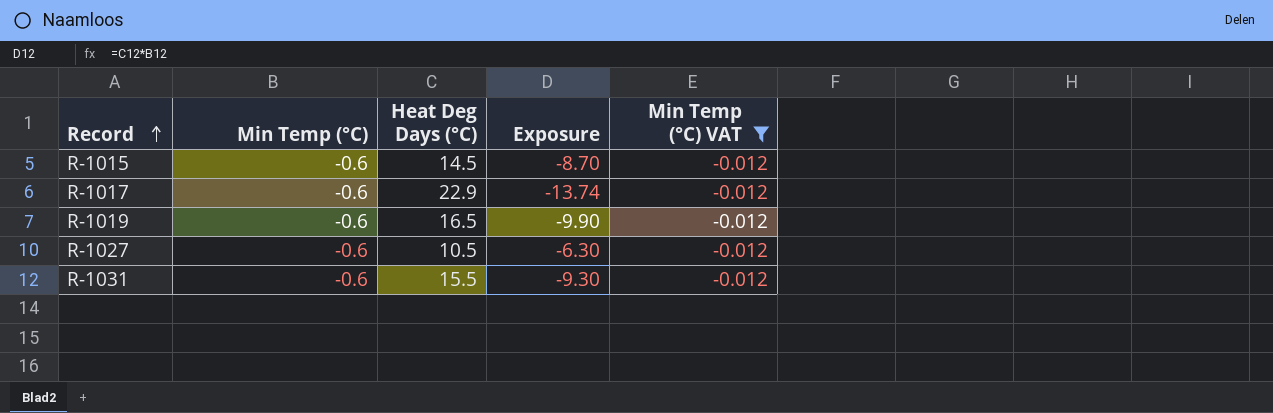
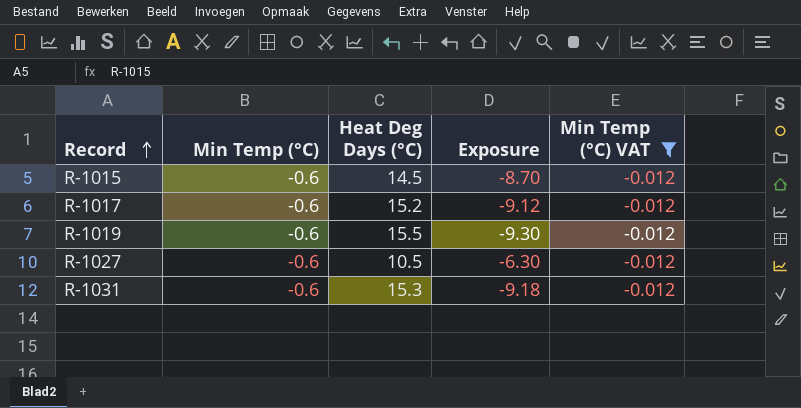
R-1017 | Heat Deg Days (°C): 22.9 -> 15.2
R-1017 | Exposure: -13.74 -> -9.12
R-1019 | Heat Deg Days (°C): 16.5 -> 15.5
R-1019 | Exposure: -9.90 -> -9.30
R-1031 | Heat Deg Days (°C): 15.5 -> 15.3
R-1031 | Exposure: -9.30 -> -9.18

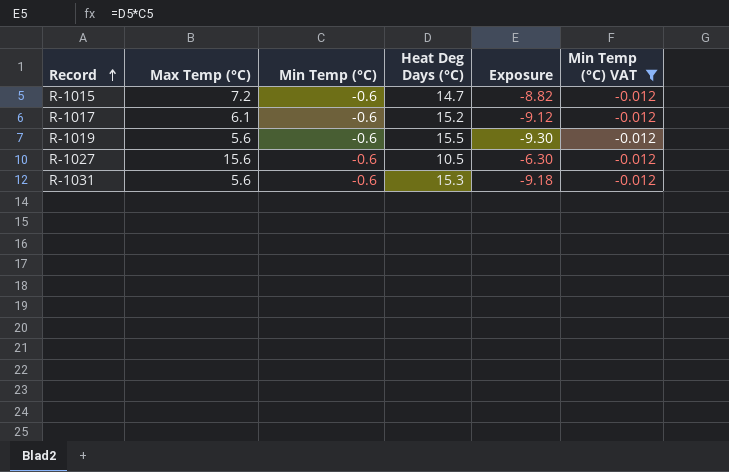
column Max Temp (°C) | position: none -> 2
R-1015 | Heat Deg Days (°C): 14.5 -> 14.7
R-1015 | Exposure: -8.70 -> -8.82

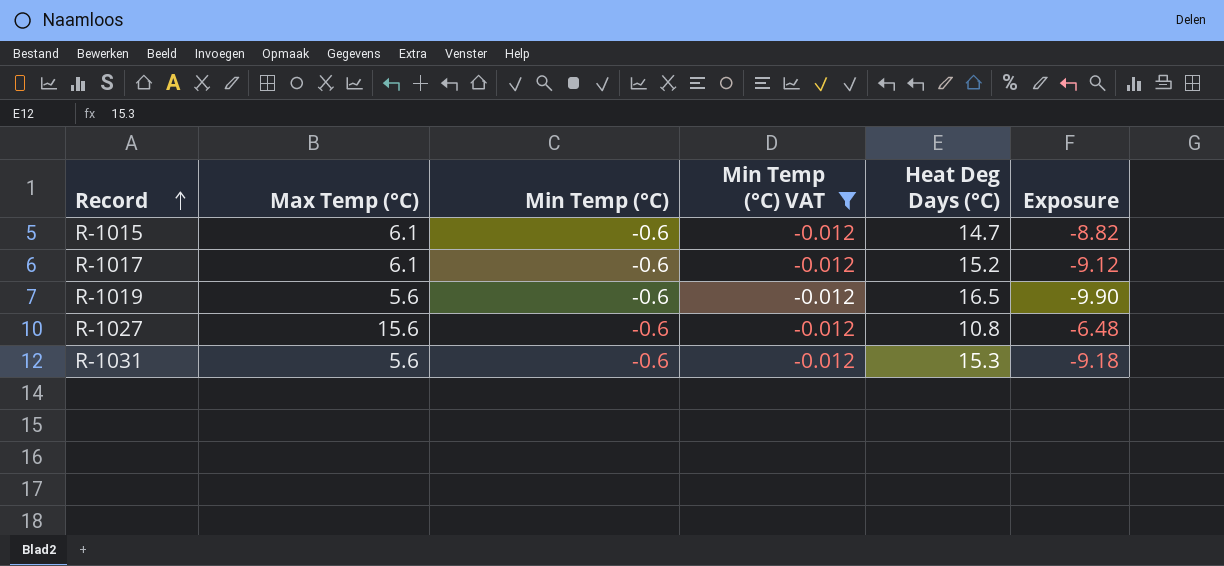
column Min Temp (°C) VAT | position: 6 -> 4
R-1015 | Max Temp (°C): 7.2 -> 6.1
R-1019 | Heat Deg Days (°C): 15.5 -> 16.5
R-1019 | Exposure: -9.30 -> -9.90
R-1027 | Heat Deg Days (°C): 10.5 -> 10.8
R-1027 | Exposure: -6.30 -> -6.48

